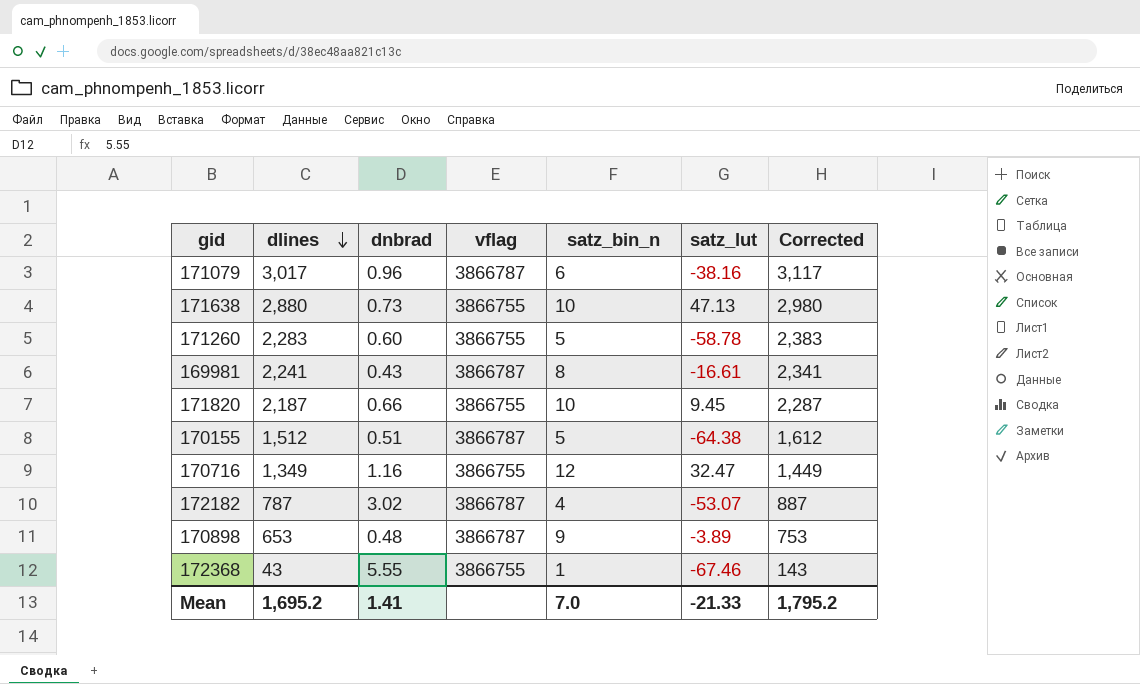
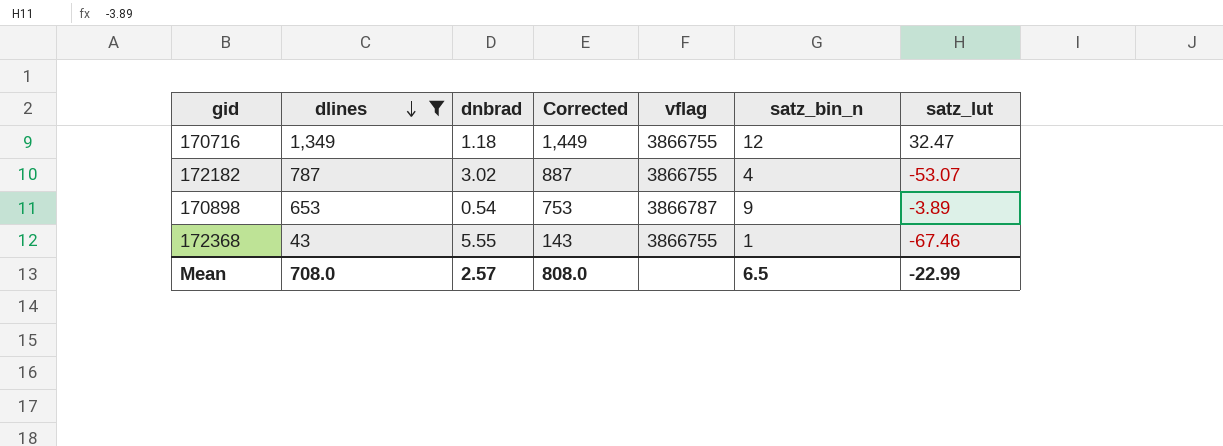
filter: none -> dlines <= 1,349
column Corrected | position: 7 -> 4
170716 | dnbrad: 1.16 -> 1.18
172182 | vflag: 3866787 -> 3866755
170898 | dnbrad: 0.48 -> 0.54
Mean | dlines: 1,695.2 -> 708.0
Mean | dnbrad: 1.41 -> 2.57
Mean | Corrected: 1,795.2 -> 808.0
Mean | satz_bin_n: 7.0 -> 6.5
Mean | satz_lut: -21.33 -> -22.99

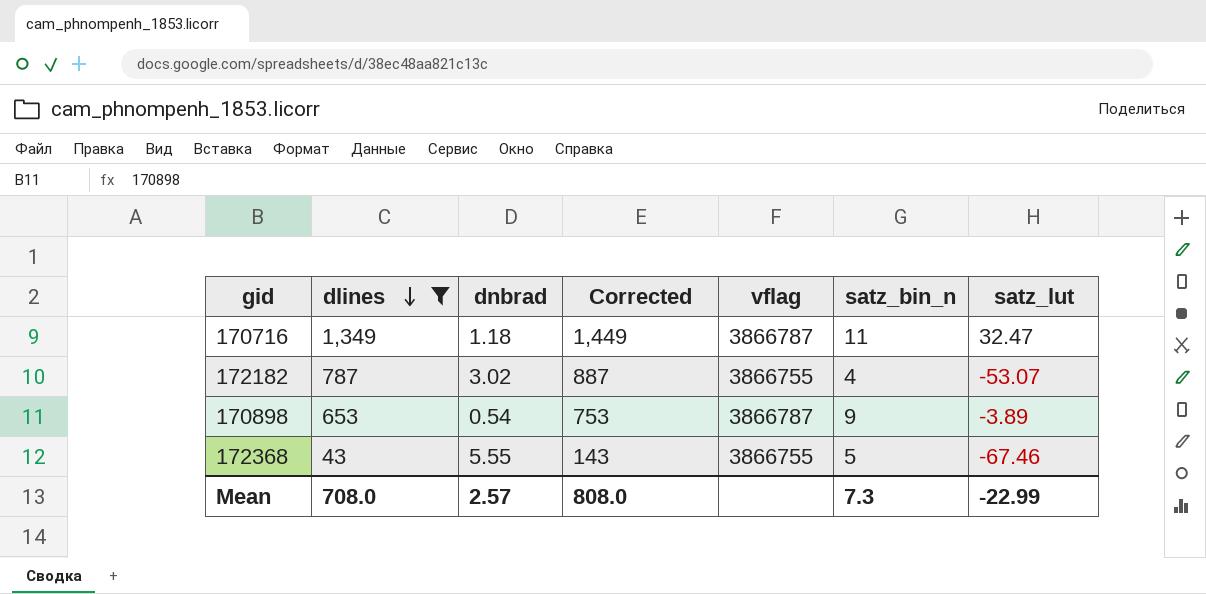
170716 | vflag: 3866755 -> 3866787
170716 | satz_bin_n: 12 -> 11
172368 | satz_bin_n: 1 -> 5
Mean | satz_bin_n: 6.5 -> 7.3

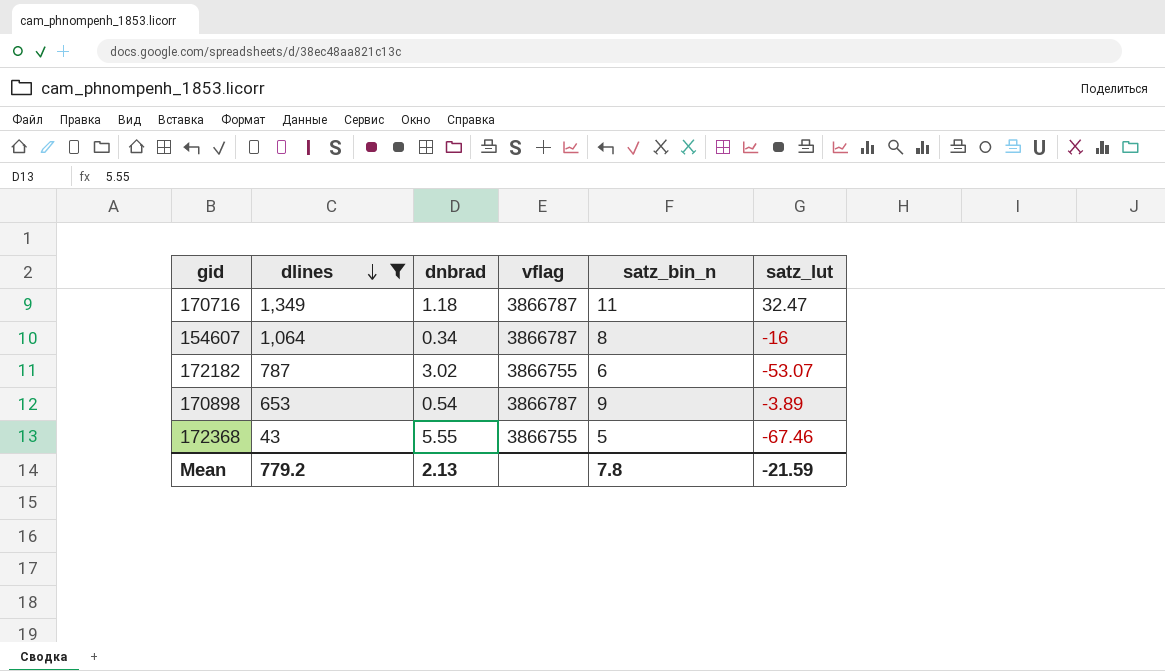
column Corrected | formula: [dlines] + 100 -> none
row 154607: none -> 1,064 | 0.34 | 3866787 | 8 | -16
172182 | satz_bin_n: 4 -> 6
Mean | dlines: 708.0 -> 779.2
Mean | dnbrad: 2.57 -> 2.13
Mean | satz_bin_n: 7.3 -> 7.8
Mean | satz_lut: -22.99 -> -21.59

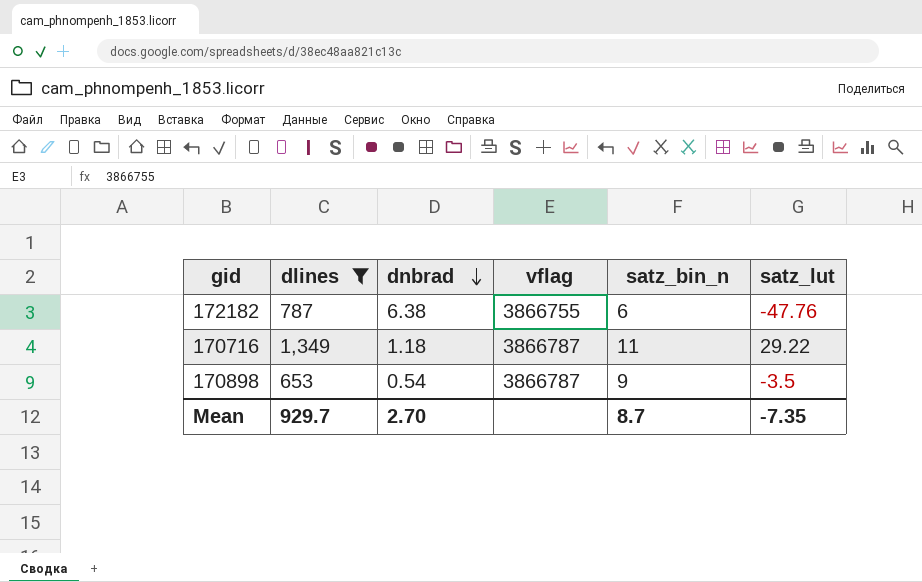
row order: dlines descending -> dnbrad descending
row 154607: 1,064 | 0.34 | 3866787 | 8 | -16 -> none
row 172368: 43 | 5.55 | 3866755 | 5 | -67.46 -> none
172182 | dnbrad: 3.02 -> 6.38
172182 | satz_lut: -53.07 -> -47.76
170716 | satz_lut: 32.47 -> 29.22
170898 | satz_lut: -3.89 -> -3.5
Mean | dlines: 779.2 -> 929.7
Mean | dnbrad: 2.13 -> 2.70
Mean | satz_bin_n: 7.8 -> 8.7
Mean | satz_lut: -21.59 -> -7.35

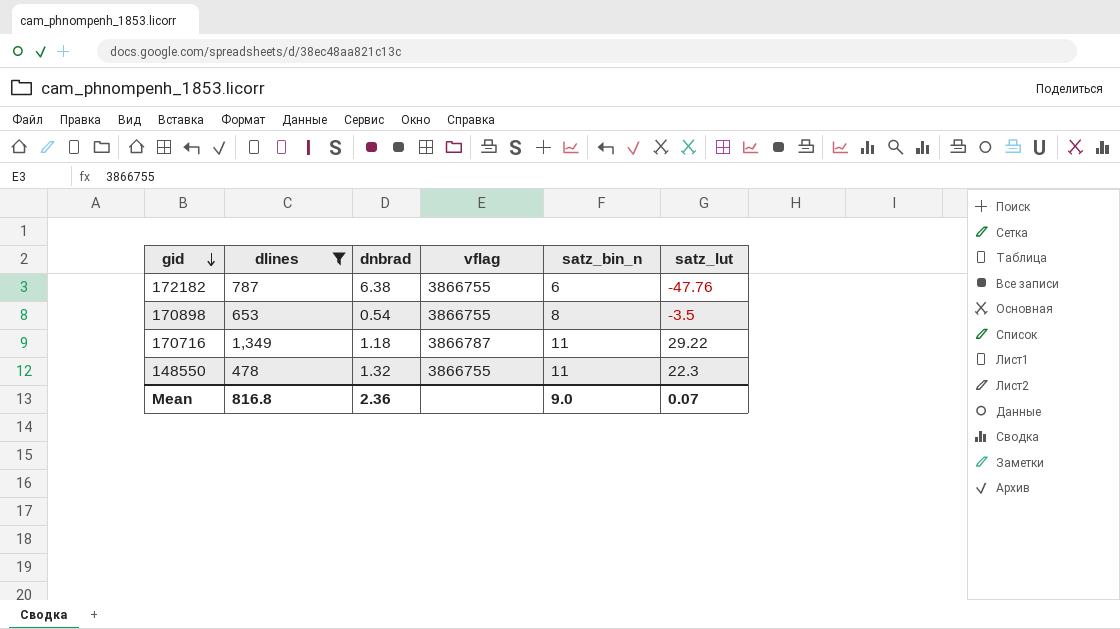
row order: dnbrad descending -> gid descending
170898 | vflag: 3866787 -> 3866755
170898 | satz_bin_n: 9 -> 8
row 148550: none -> 478 | 1.32 | 3866755 | 11 | 22.3
Mean | dlines: 929.7 -> 816.8
Mean | dnbrad: 2.70 -> 2.36
Mean | satz_bin_n: 8.7 -> 9.0
Mean | satz_lut: -7.35 -> 0.07

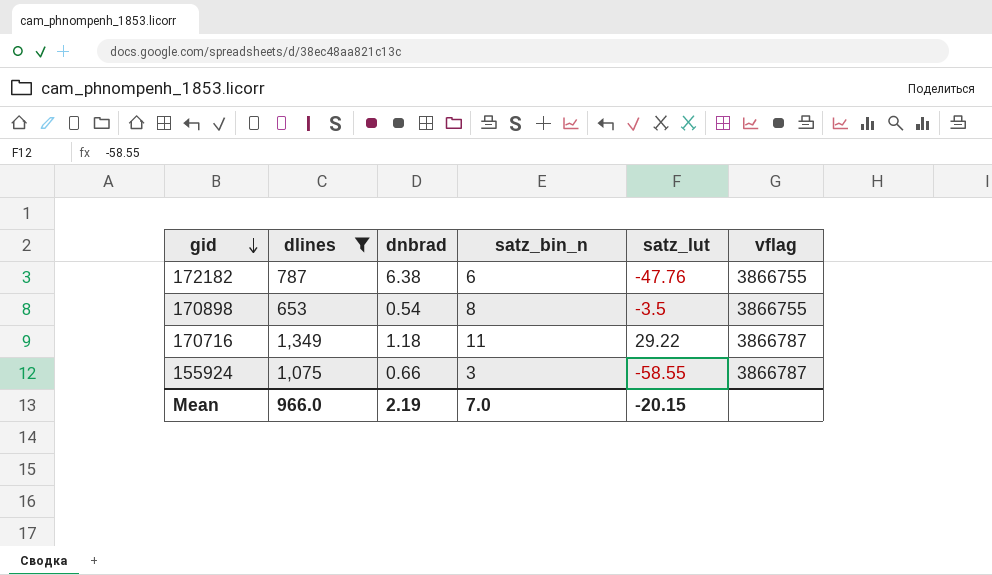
column vflag | position: 4 -> 6
row 148550: 478 | 1.32 | 3866755 | 11 | 22.3 -> none
row 155924: none -> 1,075 | 0.66 | 3 | -58.55 | 3866787
Mean | dlines: 816.8 -> 966.0
Mean | dnbrad: 2.36 -> 2.19
Mean | satz_bin_n: 9.0 -> 7.0
Mean | satz_lut: 0.07 -> -20.15

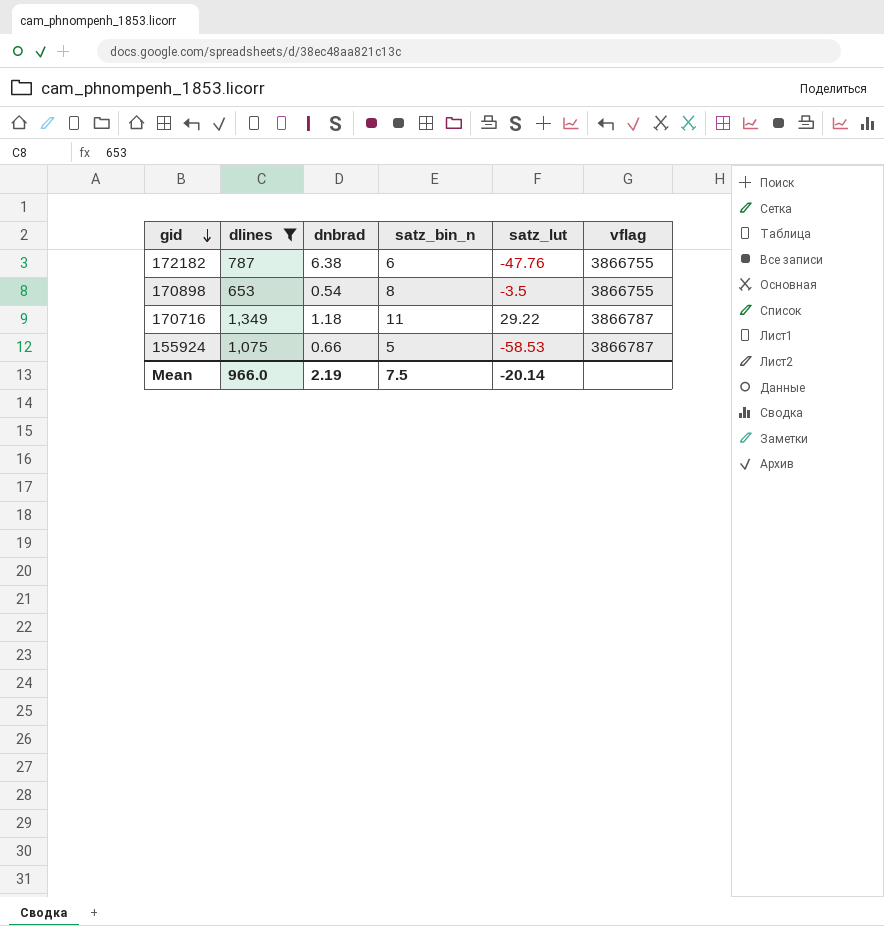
155924 | satz_bin_n: 3 -> 5
155924 | satz_lut: -58.55 -> -58.53
Mean | satz_bin_n: 7.0 -> 7.5
Mean | satz_lut: -20.15 -> -20.14

